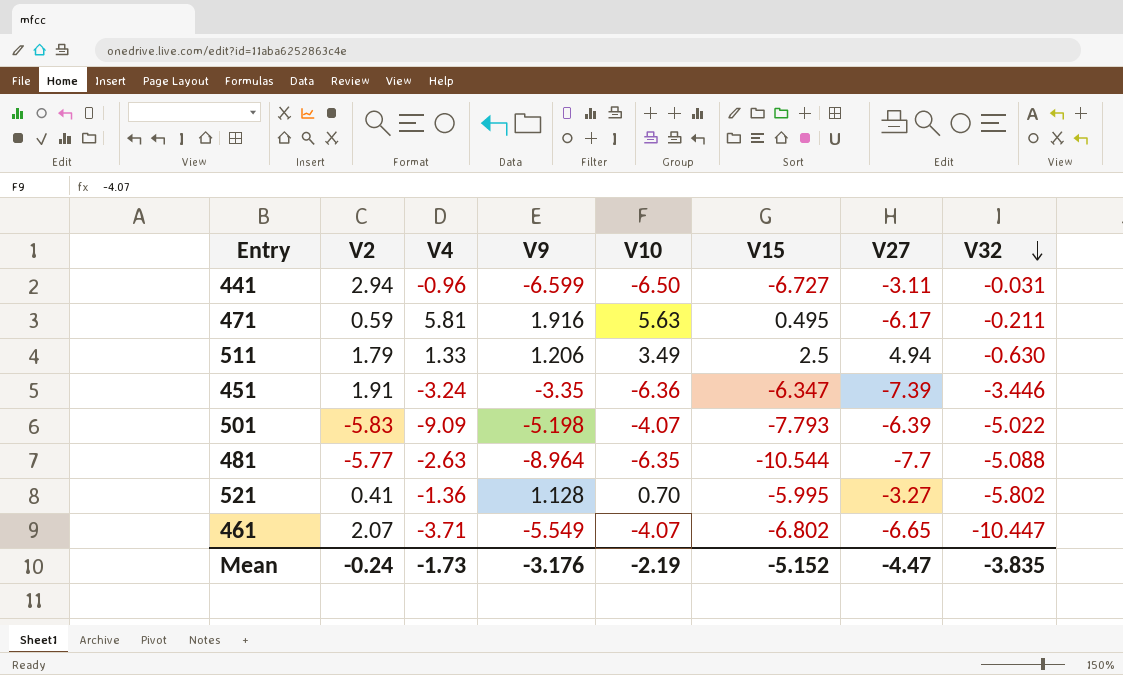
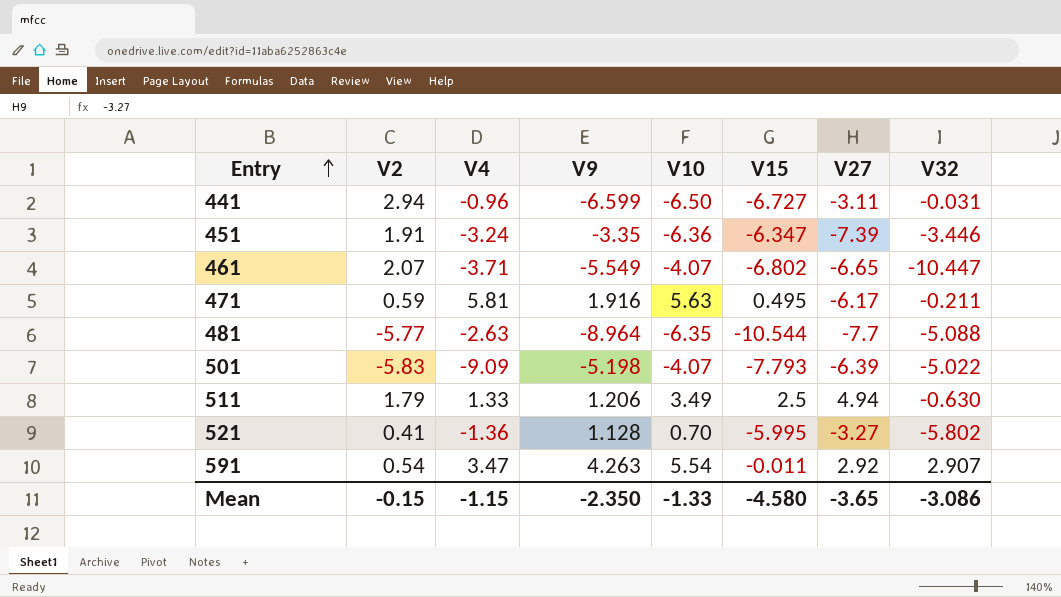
row order: V32 descending -> Entry ascending
row 591: none -> 0.54 | 3.47 | 4.263 | 5.54 | -0.011 | 2.92 | 2.907
Mean | V2: -0.24 -> -0.15
Mean | V4: -1.73 -> -1.15
Mean | V9: -3.176 -> -2.350
Mean | V10: -2.19 -> -1.33
Mean | V15: -5.152 -> -4.580
Mean | V27: -4.47 -> -3.65
Mean | V32: -3.835 -> -3.086

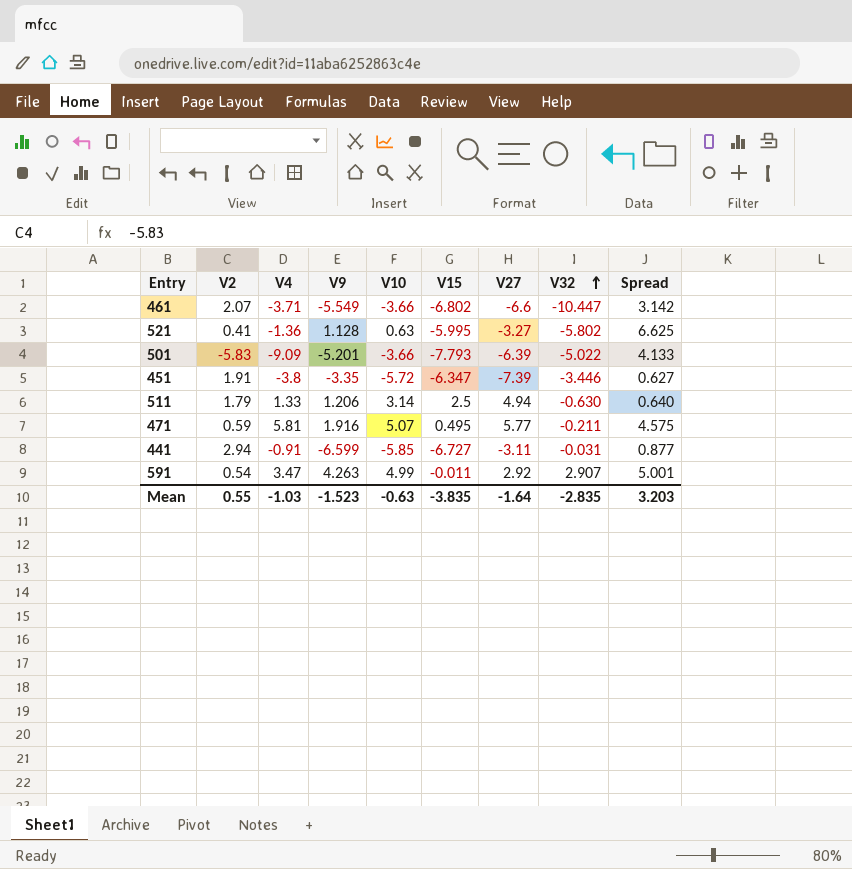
row order: Entry ascending -> V32 ascending
column Spread | formula: none -> [V10] - [V15]
row 481: -5.77 | -2.63 | -8.964 | -6.35 | -10.544 | -7.7 | -5.088 -> none
461 | V10: -4.07 -> -3.66
461 | V27: -6.65 -> -6.6
521 | V10: 0.70 -> 0.63
501 | V9: -5.198 -> -5.201
501 | V10: -4.07 -> -3.66
451 | V4: -3.24 -> -3.8
451 | V10: -6.36 -> -5.72
511 | V10: 3.49 -> 3.14
471 | V10: 5.63 -> 5.07
471 | V27: -6.17 -> 5.77
441 | V4: -0.96 -> -0.91
441 | V10: -6.50 -> -5.85
591 | V10: 5.54 -> 4.99
Mean | V2: -0.15 -> 0.55
Mean | V4: -1.15 -> -1.03
Mean | V9: -2.350 -> -1.523
Mean | V10: -1.33 -> -0.63
Mean | V15: -4.580 -> -3.835
Mean | V27: -3.65 -> -1.64
Mean | V32: -3.086 -> -2.835

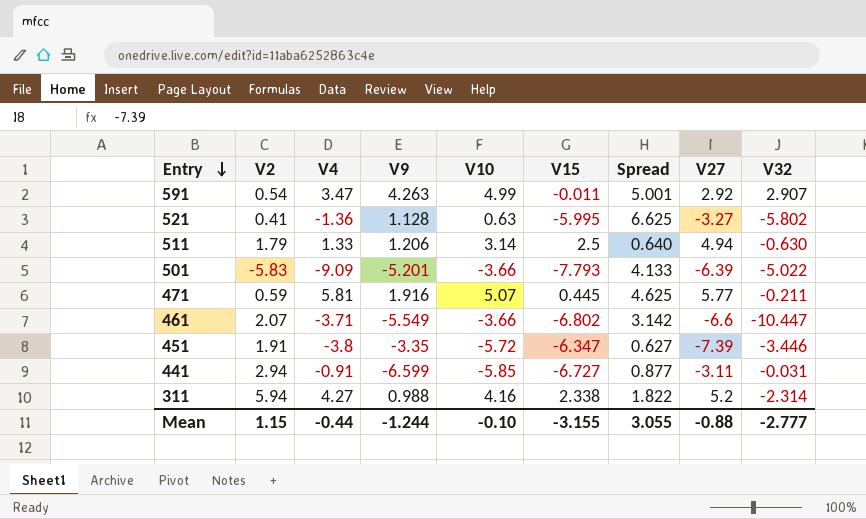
row order: V32 ascending -> Entry descending
column Spread | position: 9 -> 7
471 | V15: 0.495 -> 0.445
471 | Spread: 4.575 -> 4.625
row 311: none -> 5.94 | 4.27 | 0.988 | 4.16 | 2.338 | 1.822 | 5.2 | -2.314
Mean | V2: 0.55 -> 1.15
Mean | V4: -1.03 -> -0.44
Mean | V9: -1.523 -> -1.244
Mean | V10: -0.63 -> -0.10
Mean | V15: -3.835 -> -3.155
Mean | Spread: 3.203 -> 3.055
Mean | V27: -1.64 -> -0.88
Mean | V32: -2.835 -> -2.777

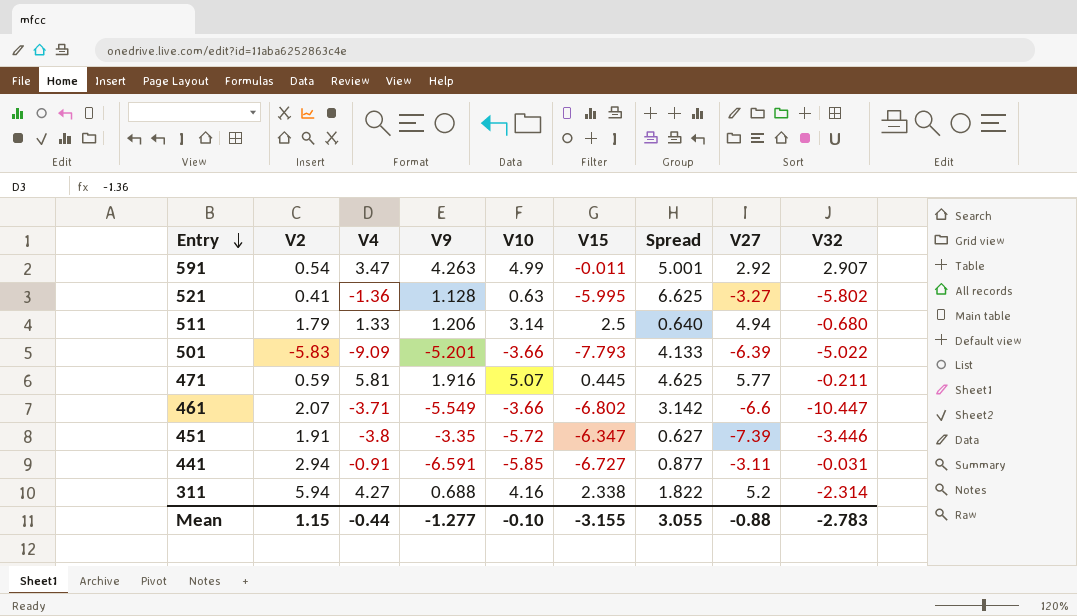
511 | V32: -0.630 -> -0.680
441 | V9: -6.599 -> -6.591
311 | V9: 0.988 -> 0.688
Mean | V9: -1.244 -> -1.277
Mean | V32: -2.777 -> -2.783

